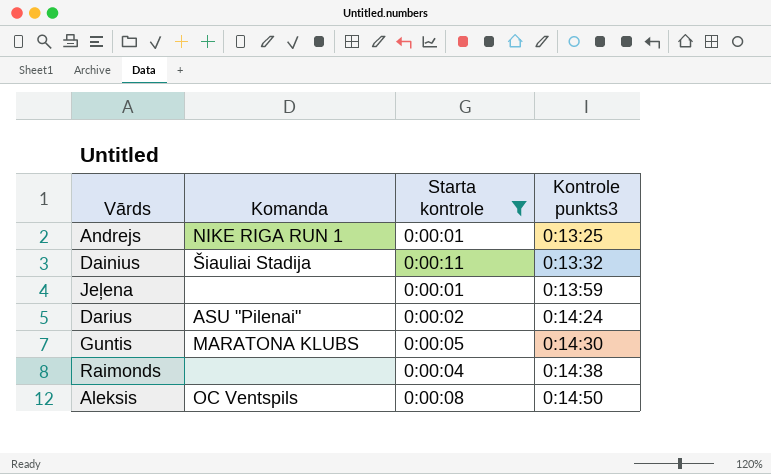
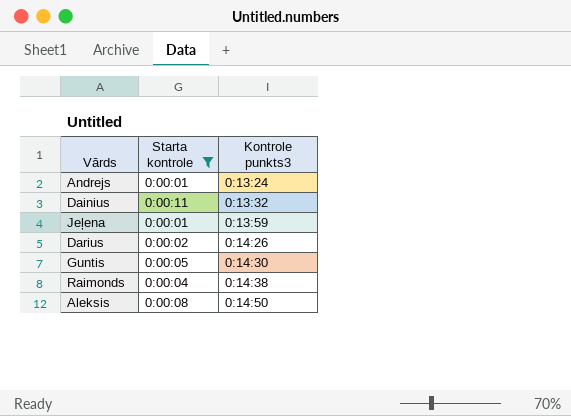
column Komanda | position: 2 -> none
Andrejs | Kontrole punkts3: 0:13:25 -> 0:13:24
Darius | Kontrole punkts3: 0:14:24 -> 0:14:26

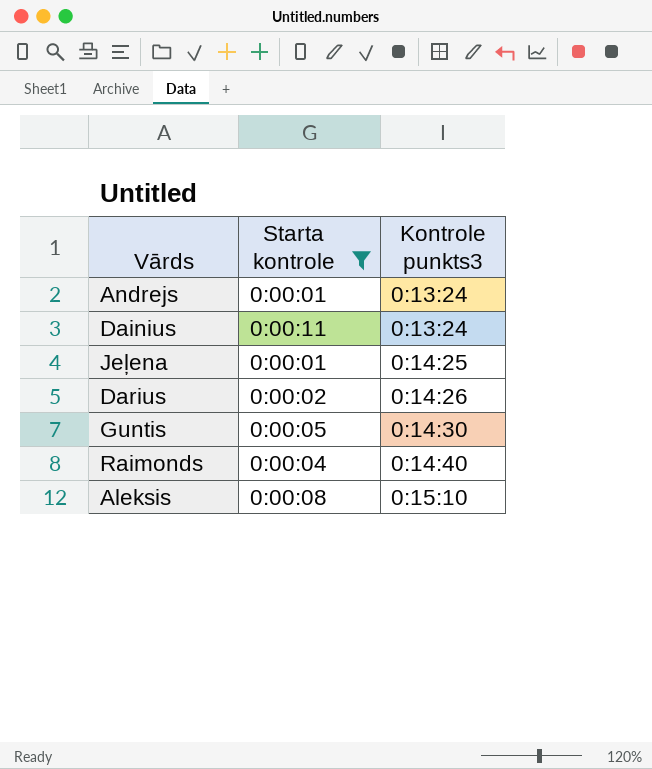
Dainius | Kontrole punkts3: 0:13:32 -> 0:13:24
Jeļena | Kontrole punkts3: 0:13:59 -> 0:14:25
Raimonds | Kontrole punkts3: 0:14:38 -> 0:14:40
Aleksis | Kontrole punkts3: 0:14:50 -> 0:15:10

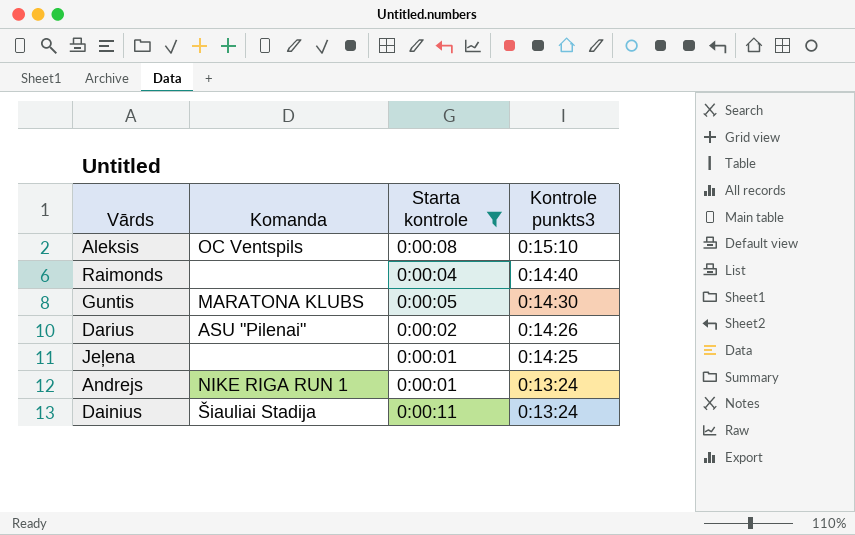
row order: Kontrole punkts3 ascending -> Kontrole punkts3 descending
column Komanda | position: none -> 2

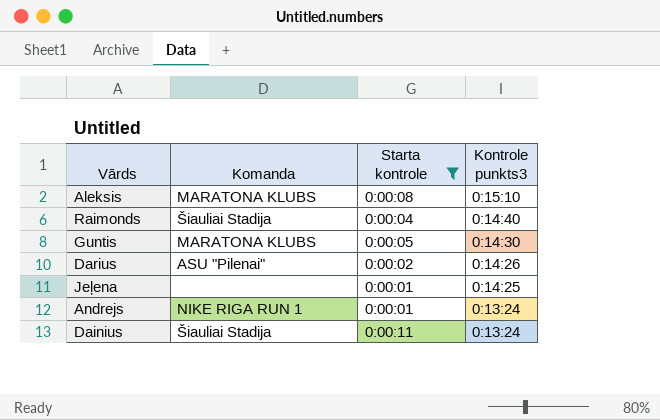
Aleksis | Komanda: OC Ventspils -> MARATONA KLUBS
Raimonds | Komanda: none -> Šiauliai Stadija

